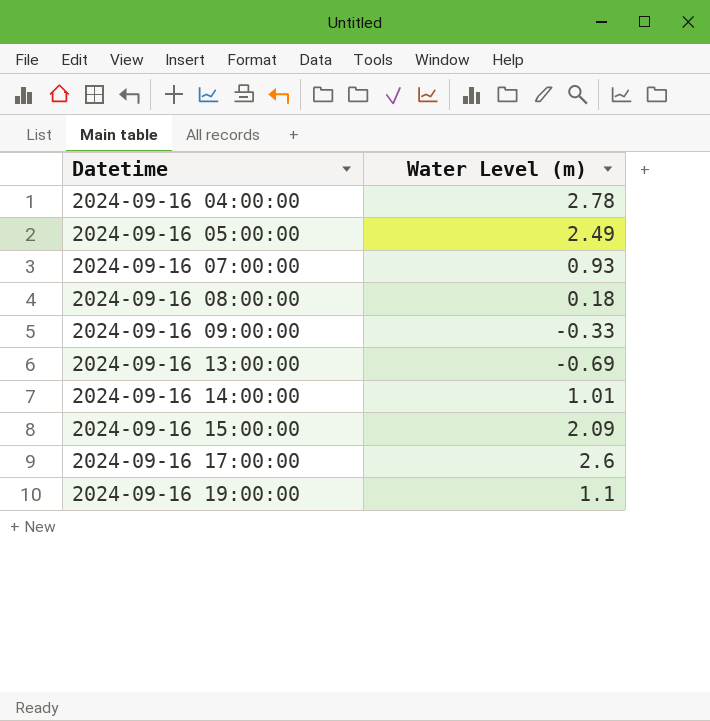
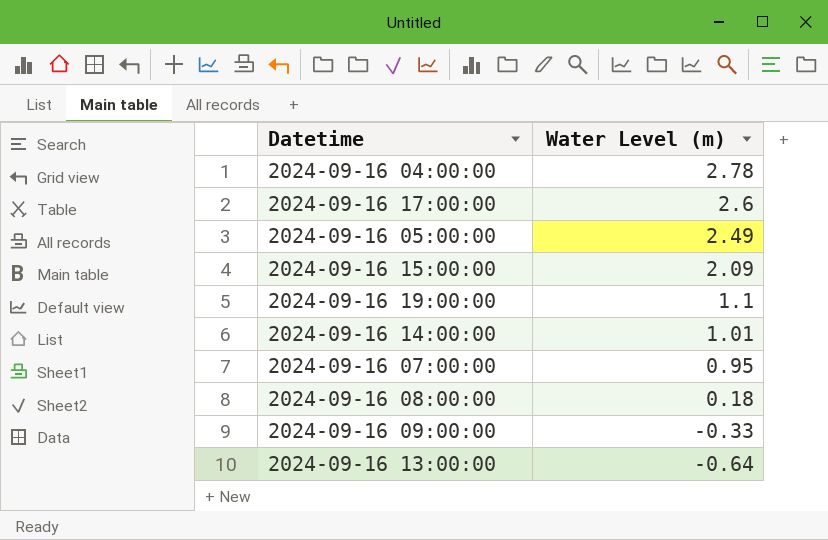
row order: Datetime ascending -> Water Level (m) descending
2024-09-16 07:00:00 | Water Level (m): 0.93 -> 0.95
2024-09-16 13:00:00 | Water Level (m): -0.69 -> -0.64

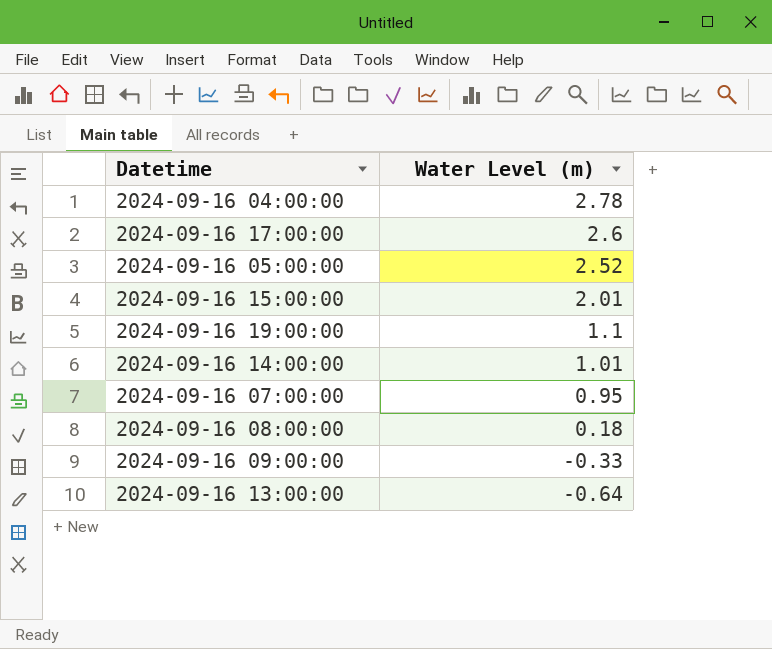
2024-09-16 05:00:00 | Water Level (m): 2.49 -> 2.52
2024-09-16 15:00:00 | Water Level (m): 2.09 -> 2.01

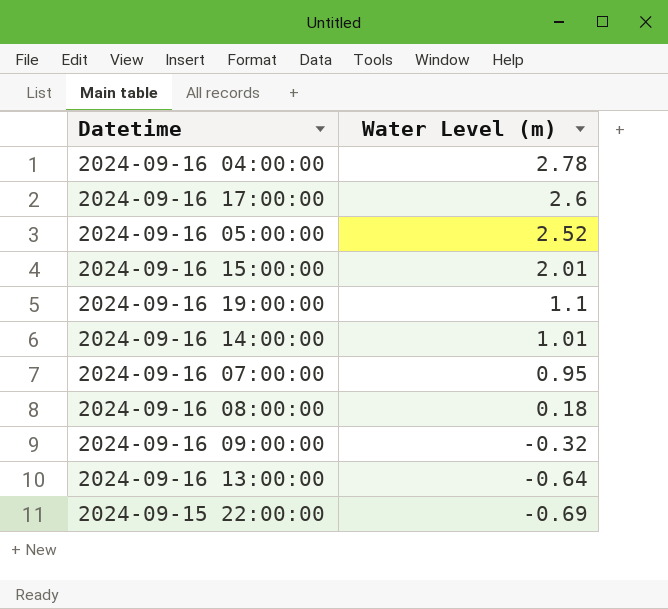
2024-09-16 09:00:00 | Water Level (m): -0.33 -> -0.32
row 2024-09-15 22:00:00: none -> -0.69

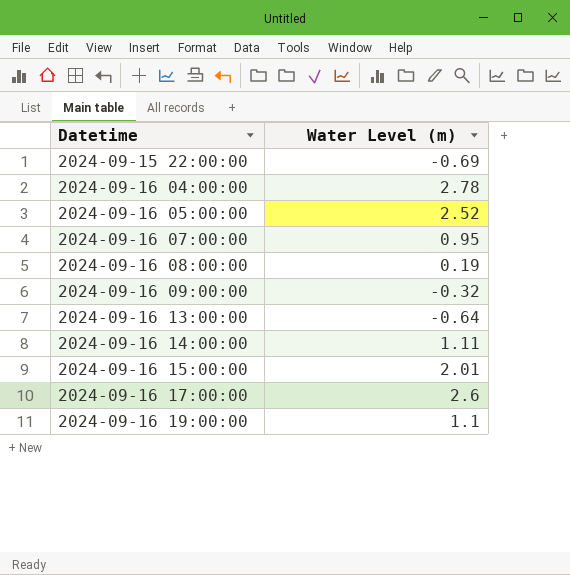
row order: Water Level (m) descending -> Datetime ascending
2024-09-16 08:00:00 | Water Level (m): 0.18 -> 0.19
2024-09-16 14:00:00 | Water Level (m): 1.01 -> 1.11

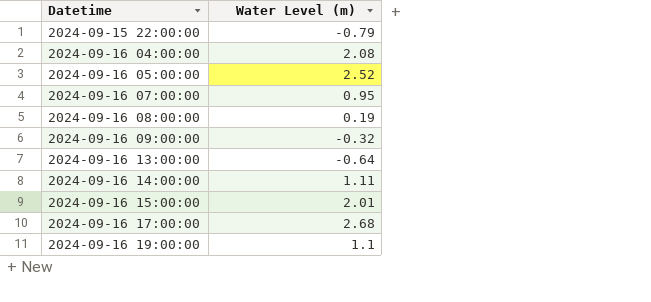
2024-09-15 22:00:00 | Water Level (m): -0.69 -> -0.79
2024-09-16 04:00:00 | Water Level (m): 2.78 -> 2.08
2024-09-16 17:00:00 | Water Level (m): 2.6 -> 2.68

